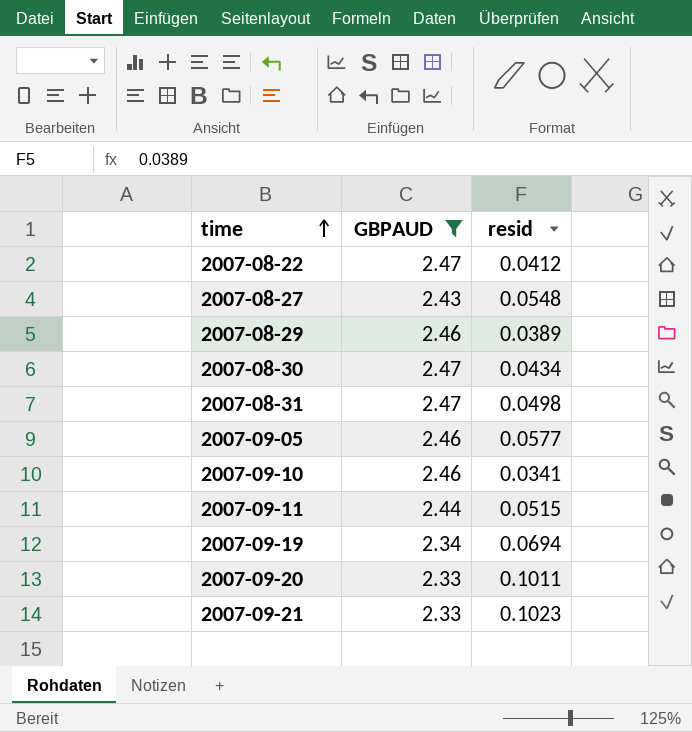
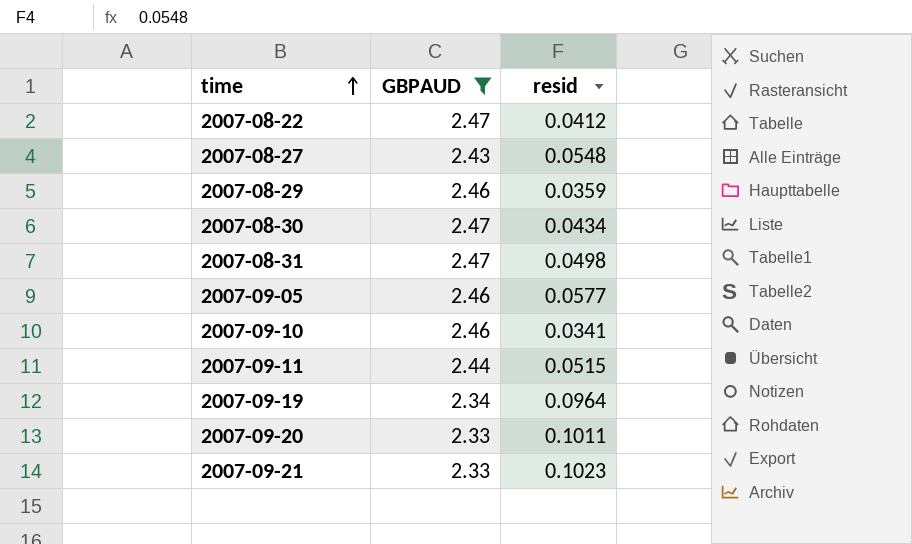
2007-08-29 | resid: 0.0389 -> 0.0359
2007-09-19 | resid: 0.0694 -> 0.0964

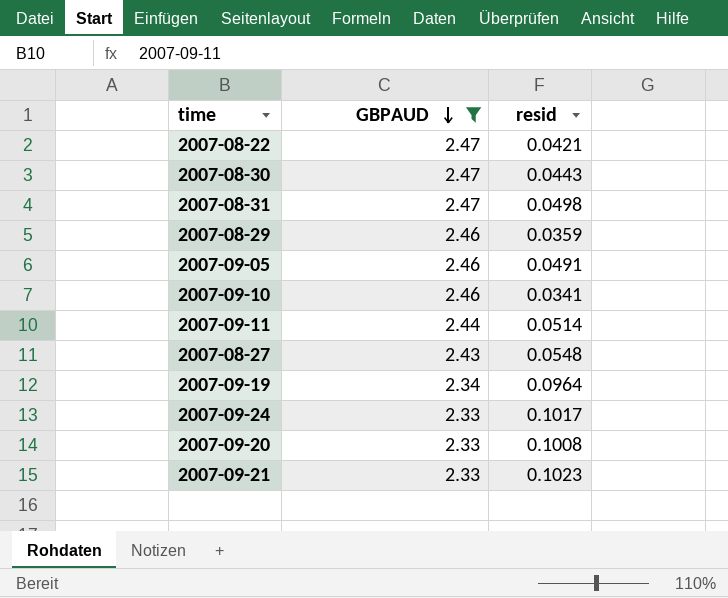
row order: time ascending -> GBPAUD descending
2007-08-22 | resid: 0.0412 -> 0.0421
2007-08-30 | resid: 0.0434 -> 0.0443
2007-09-05 | resid: 0.0577 -> 0.0491
2007-09-11 | resid: 0.0515 -> 0.0514
row 2007-09-24: none -> 2.33 | 0.1017
2007-09-20 | resid: 0.1011 -> 0.1008

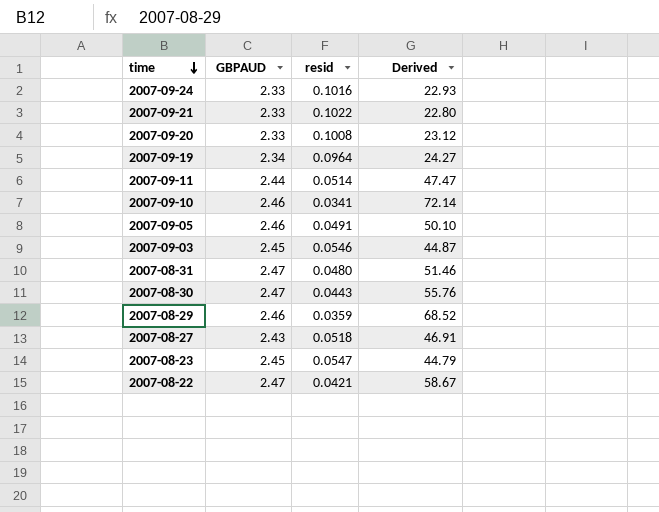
filter: GBPAUD != 2.45 -> none
row order: GBPAUD descending -> time descending
column Derived | formula: none -> [GBPAUD] / [resid]
2007-09-24 | resid: 0.1017 -> 0.1016
2007-09-21 | resid: 0.1023 -> 0.1022
2007-08-31 | resid: 0.0498 -> 0.0480
2007-08-27 | resid: 0.0548 -> 0.0518

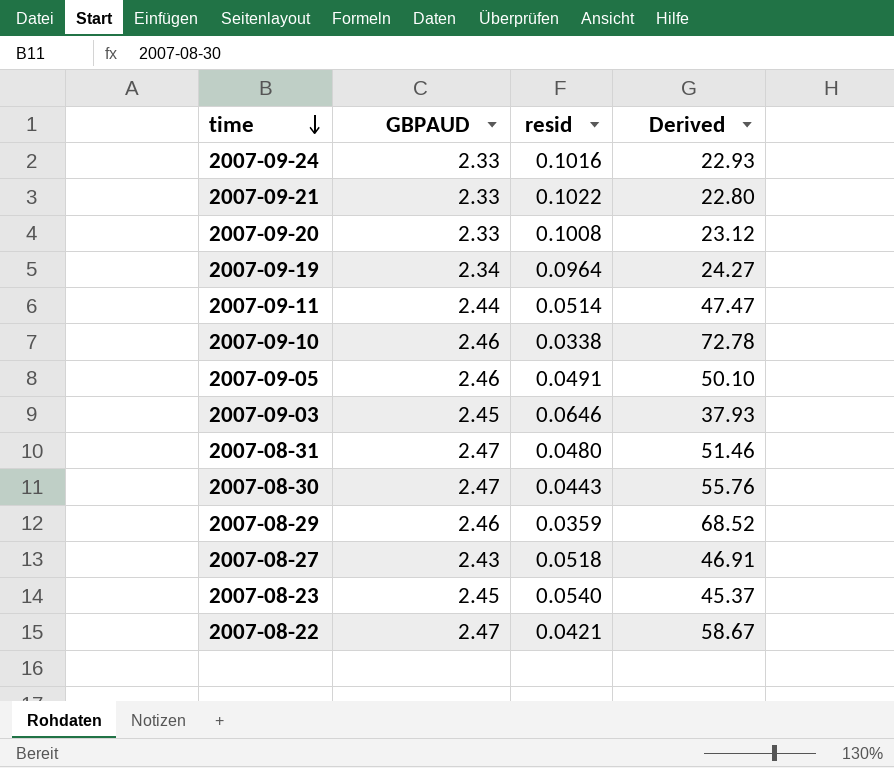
2007-09-10 | resid: 0.0341 -> 0.0338
2007-09-10 | Derived: 72.14 -> 72.78
2007-09-03 | resid: 0.0546 -> 0.0646
2007-09-03 | Derived: 44.87 -> 37.93
2007-08-23 | resid: 0.0547 -> 0.0540
2007-08-23 | Derived: 44.79 -> 45.37

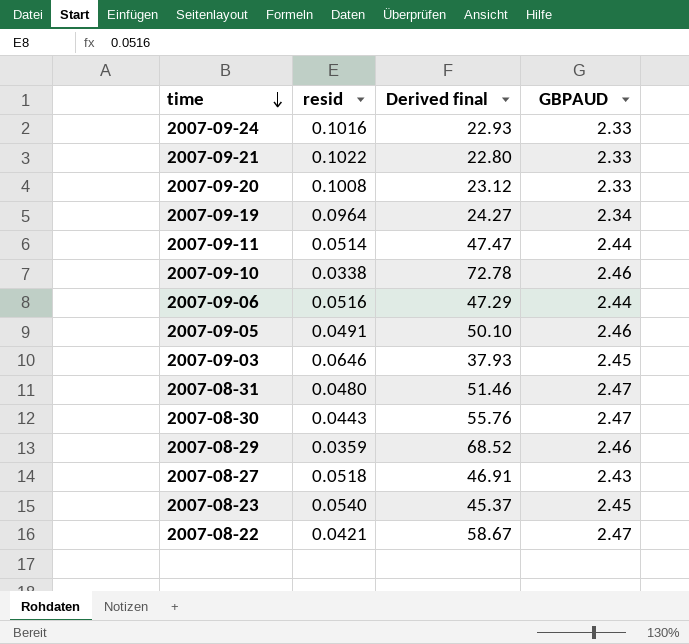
column name: Derived -> Derived final
column GBPAUD | position: 2 -> 4
row 2007-09-06: none -> 0.0516 | 47.29 | 2.44

